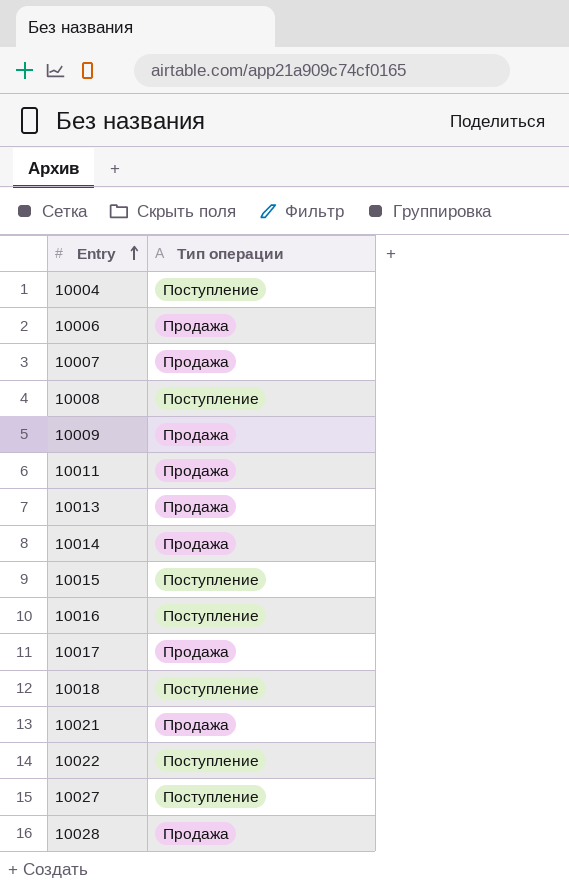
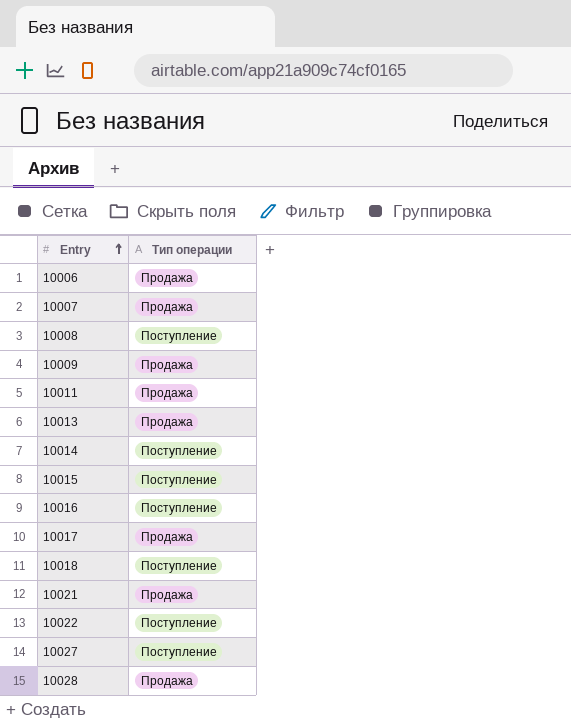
row 10004: Поступление -> none
10014 | Тип операции: Продажа -> Поступление

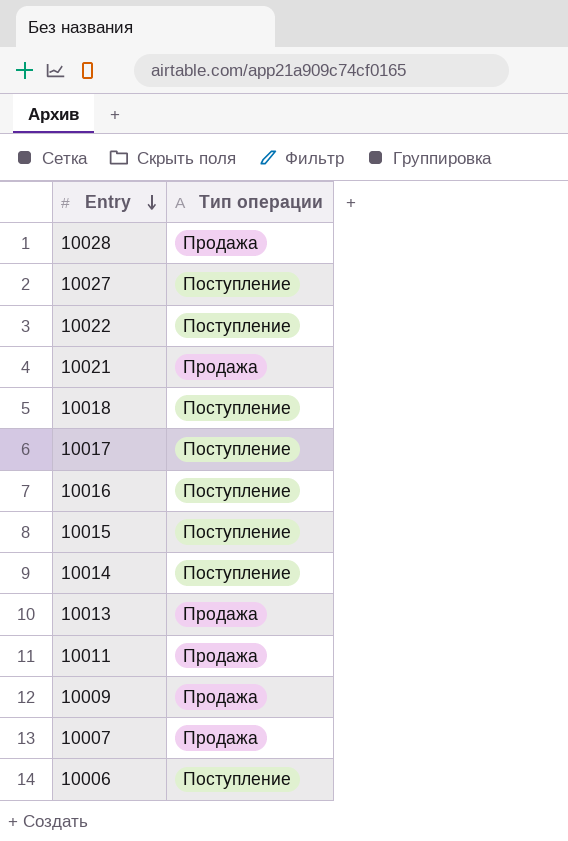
row order: Entry ascending -> Entry descending
row 10008: Поступление -> none
10017 | Тип операции: Продажа -> Поступление
10006 | Тип операции: Продажа -> Поступление

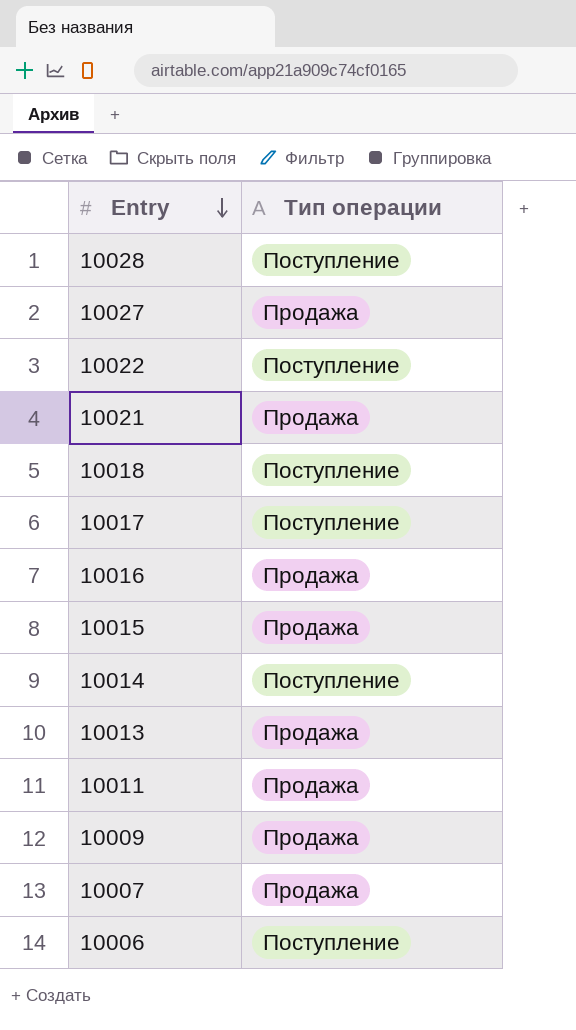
10028 | Тип операции: Продажа -> Поступление
10027 | Тип операции: Поступление -> Продажа
10016 | Тип операции: Поступление -> Продажа
10015 | Тип операции: Поступление -> Продажа

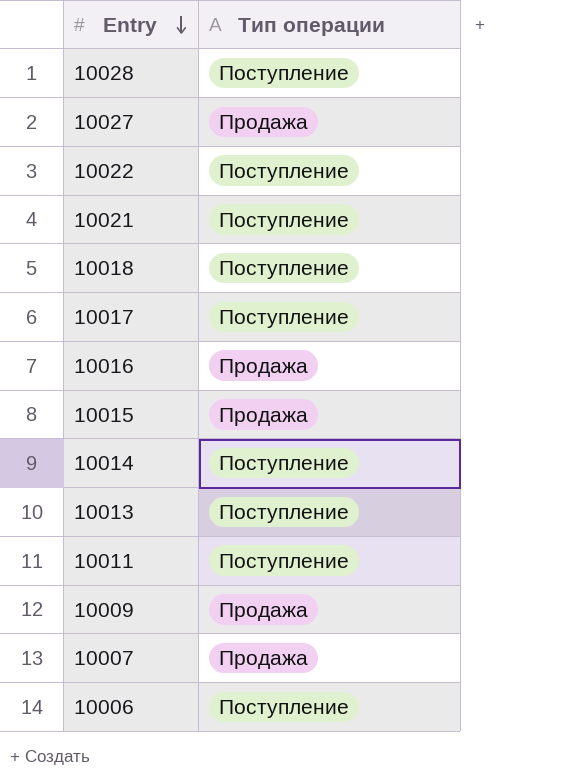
10021 | Тип операции: Продажа -> Поступление
10013 | Тип операции: Продажа -> Поступление
10011 | Тип операции: Продажа -> Поступление

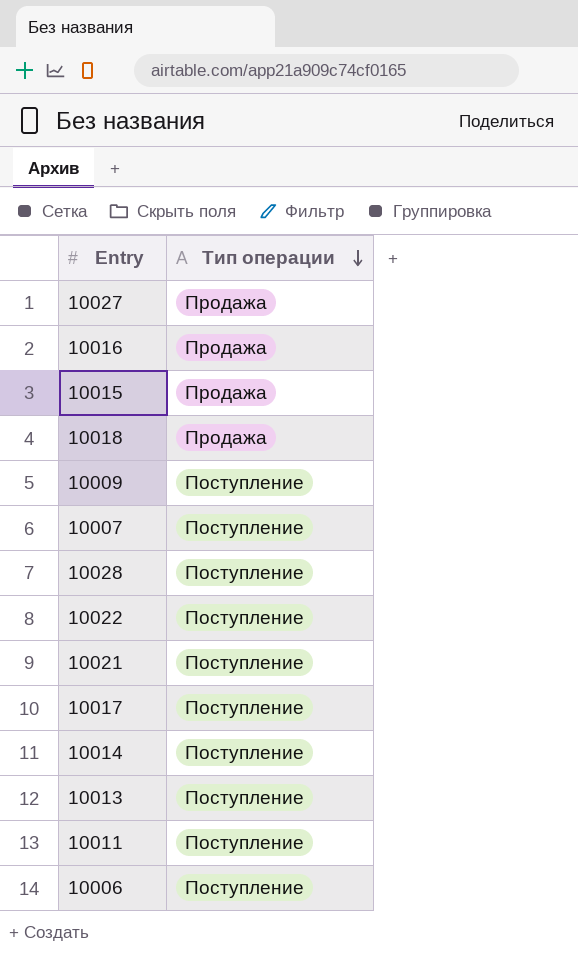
row order: Entry descending -> Тип операции descending
10018 | Тип операции: Поступление -> Продажа
10009 | Тип операции: Продажа -> Поступление
10007 | Тип операции: Продажа -> Поступление

